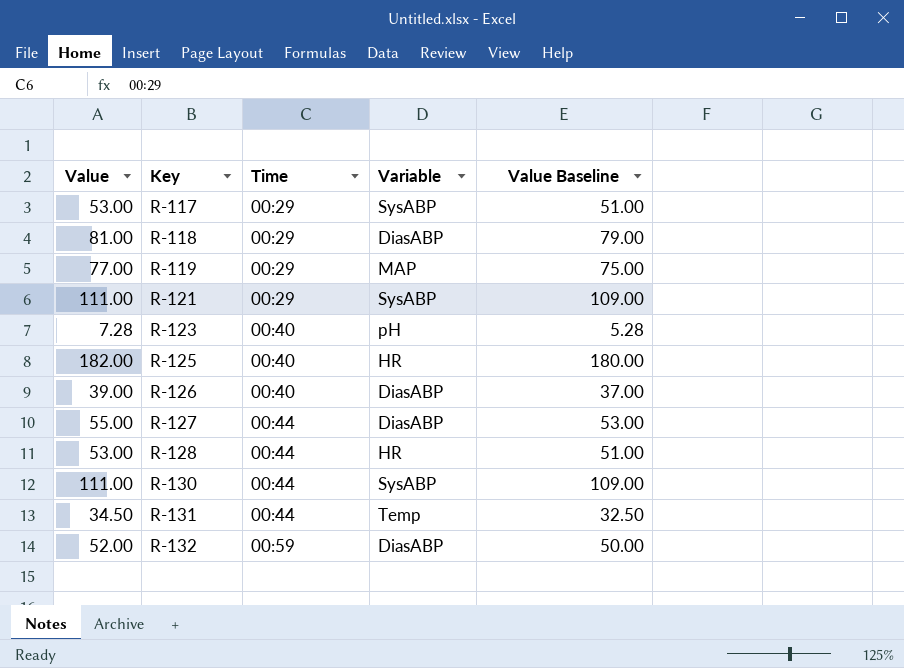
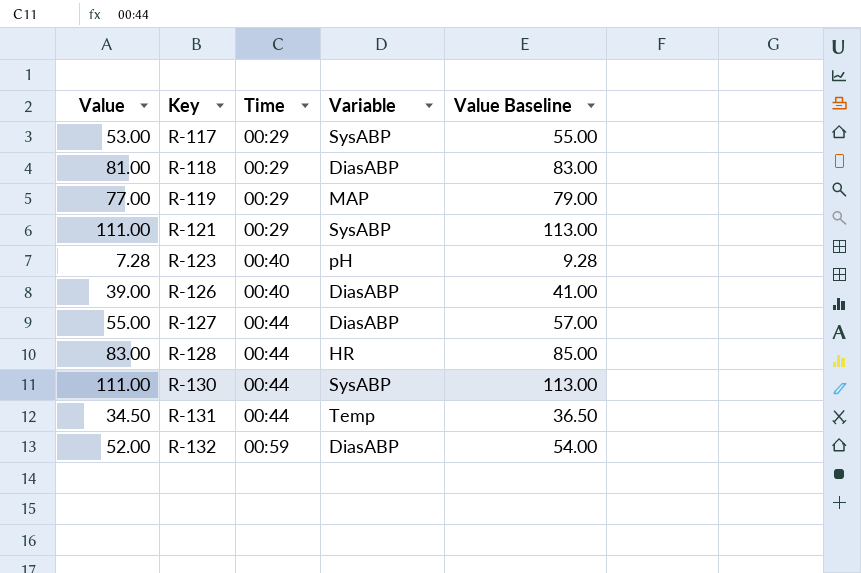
column Value Baseline | formula: [Value] - 2 -> [Value] + 2
row R-125: 182.00 | 00:40 | HR | 180.00 -> none
R-128 | Value: 53.00 -> 83.00

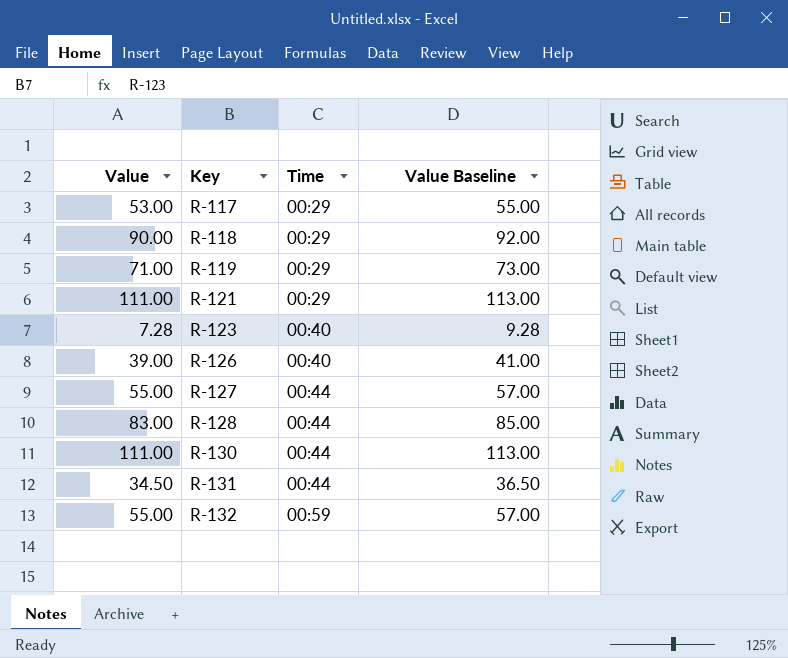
column Variable | position: 4 -> none
R-118 | Value: 81.00 -> 90.00
R-118 | Value Baseline: 83.00 -> 92.00
R-119 | Value: 77.00 -> 71.00
R-119 | Value Baseline: 79.00 -> 73.00
R-132 | Value: 52.00 -> 55.00
R-132 | Value Baseline: 54.00 -> 57.00

